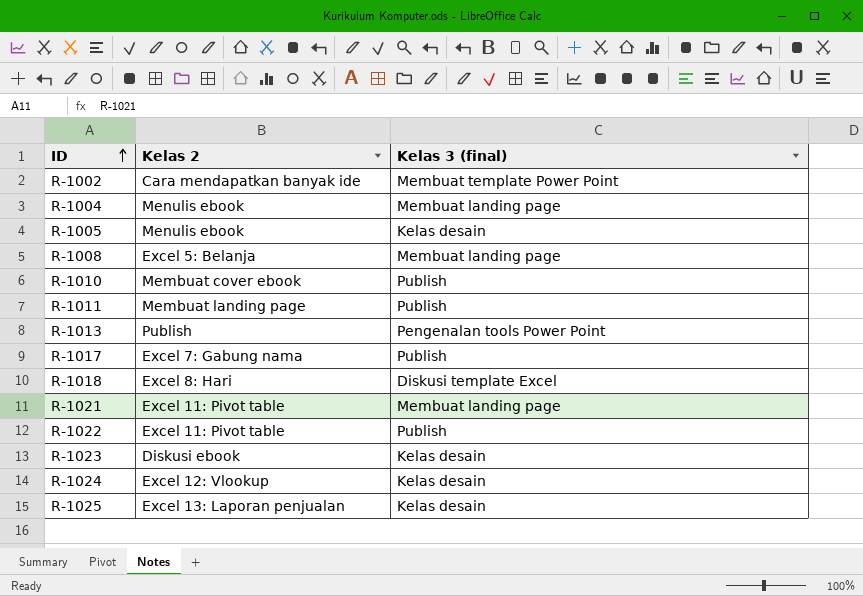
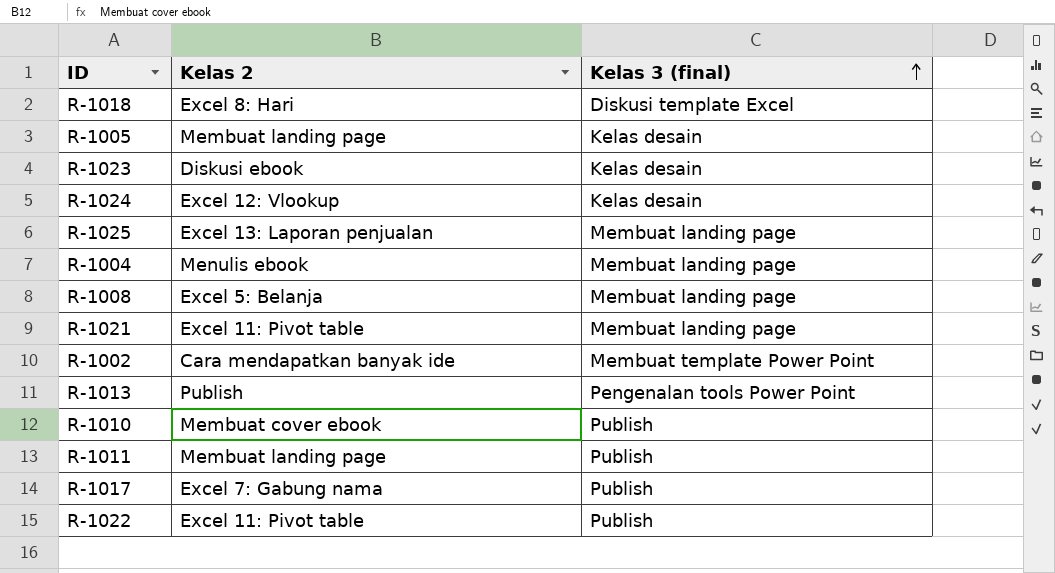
row order: ID ascending -> Kelas 3 (final) ascending
R-1005 | Kelas 2: Menulis ebook -> Membuat landing page
R-1025 | Kelas 3 (final): Kelas desain -> Membuat landing page

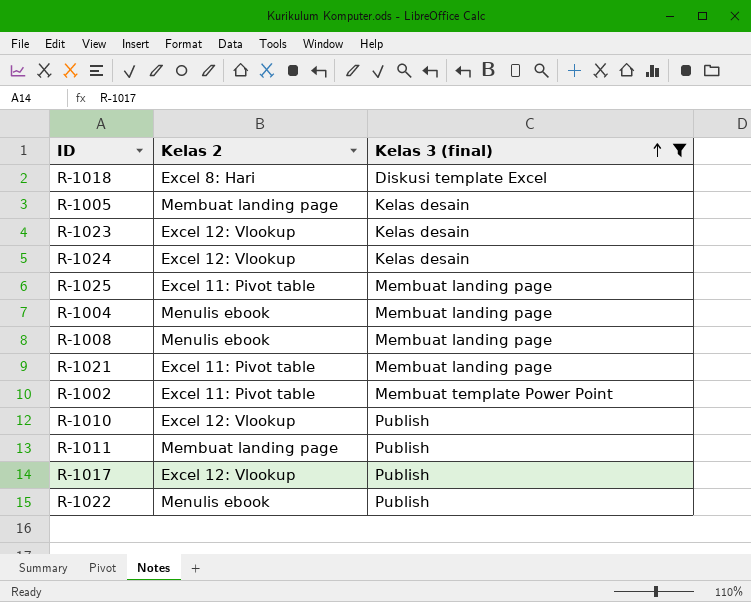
filter: none -> Kelas 3 (final) != Pengenalan tools Power Point
R-1023 | Kelas 2: Diskusi ebook -> Excel 12: Vlookup
R-1025 | Kelas 2: Excel 13: Laporan penjualan -> Excel 11: Pivot table
R-1008 | Kelas 2: Excel 5: Belanja -> Menulis ebook
R-1002 | Kelas 2: Cara mendapatkan banyak ide -> Excel 11: Pivot table
R-1010 | Kelas 2: Membuat cover ebook -> Excel 12: Vlookup
R-1017 | Kelas 2: Excel 7: Gabung nama -> Excel 12: Vlookup
R-1022 | Kelas 2: Excel 11: Pivot table -> Menulis ebook

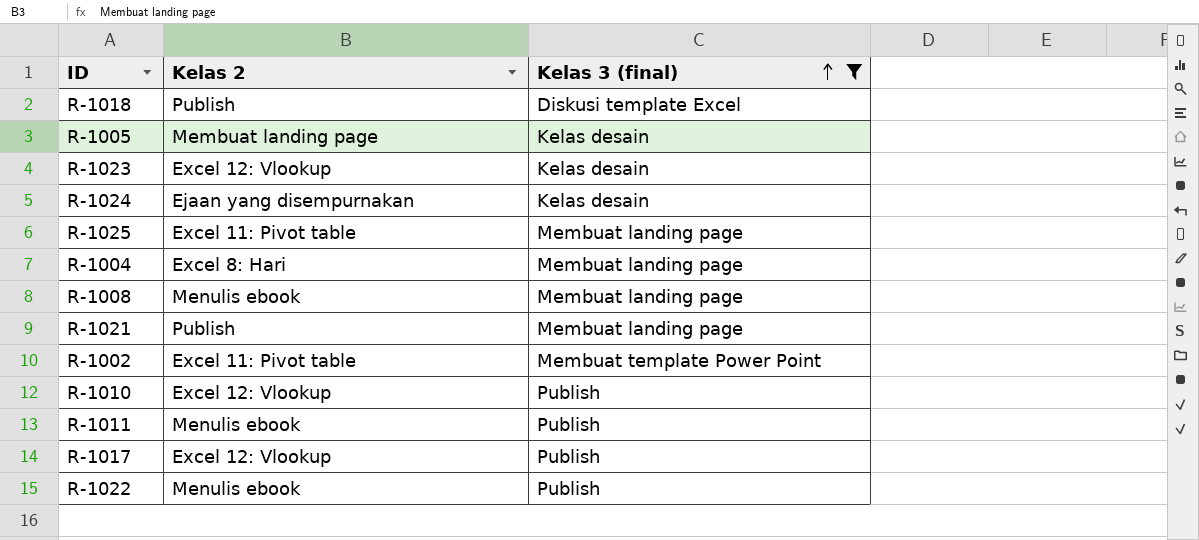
R-1018 | Kelas 2: Excel 8: Hari -> Publish
R-1024 | Kelas 2: Excel 12: Vlookup -> Ejaan yang disempurnakan
R-1004 | Kelas 2: Menulis ebook -> Excel 8: Hari
R-1021 | Kelas 2: Excel 11: Pivot table -> Publish
R-1011 | Kelas 2: Membuat landing page -> Menulis ebook

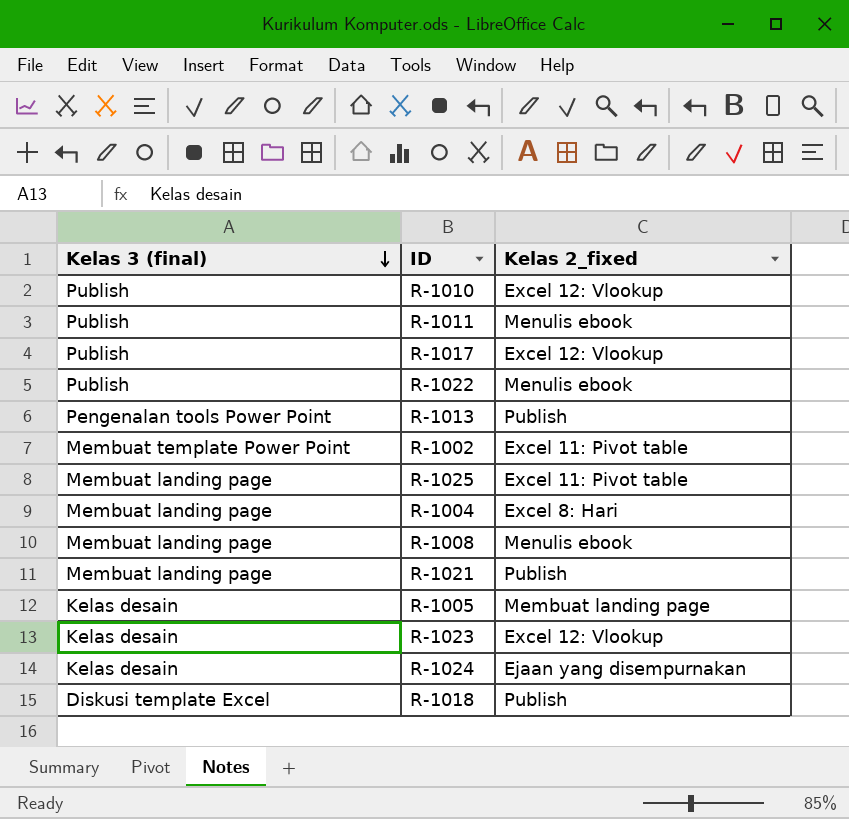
filter: Kelas 3 (final) != Pengenalan tools Power Point -> none
row order: Kelas 3 (final) ascending -> Kelas 3 (final) descending
column Kelas 3 (final) | position: 3 -> 1
column name: Kelas 2 -> Kelas 2_fixed

